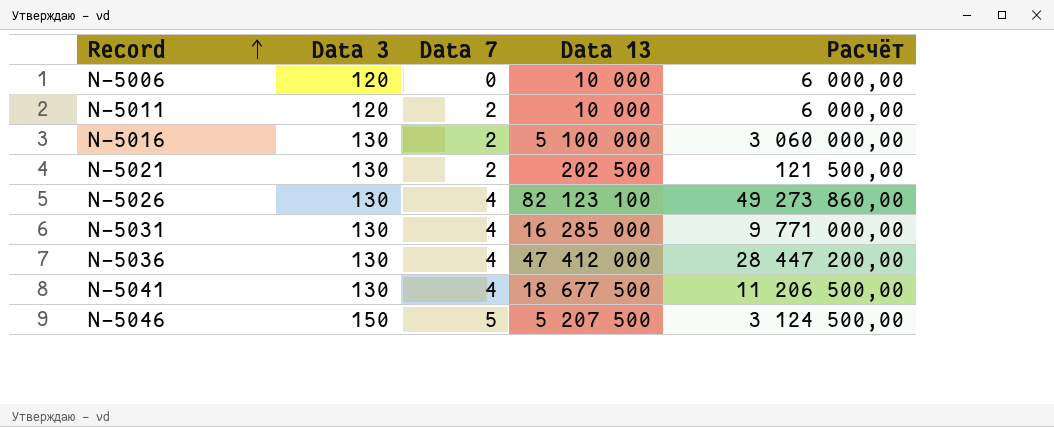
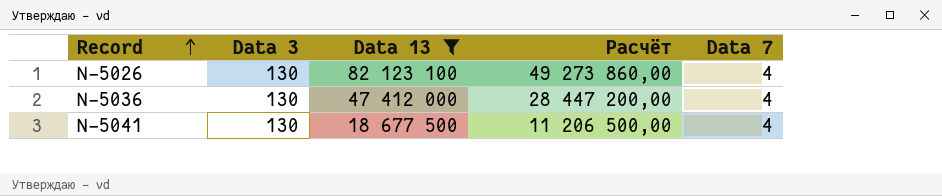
filter: none -> Data 13 >= 18 677 500
column Data 7 | position: 3 -> 5

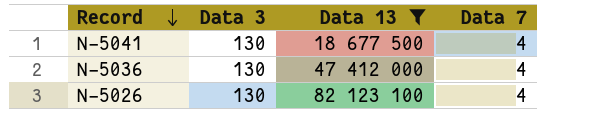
row order: Record ascending -> Record descending
column Расчёт | formula: [Data 13] * 0,6 -> none

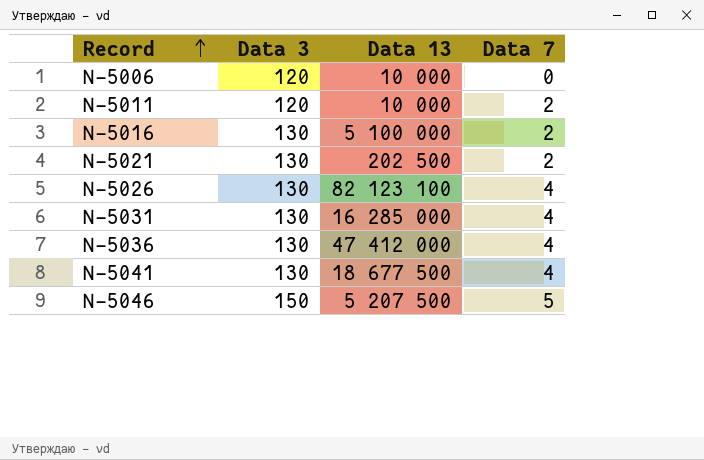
filter: Data 13 >= 18 677 500 -> none
row order: Record descending -> Record ascending

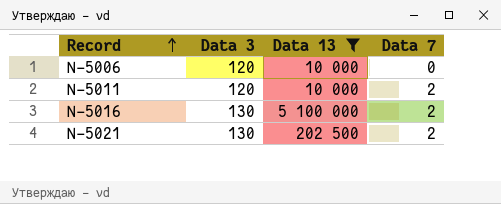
filter: none -> Data 13 <= 5 100 000

